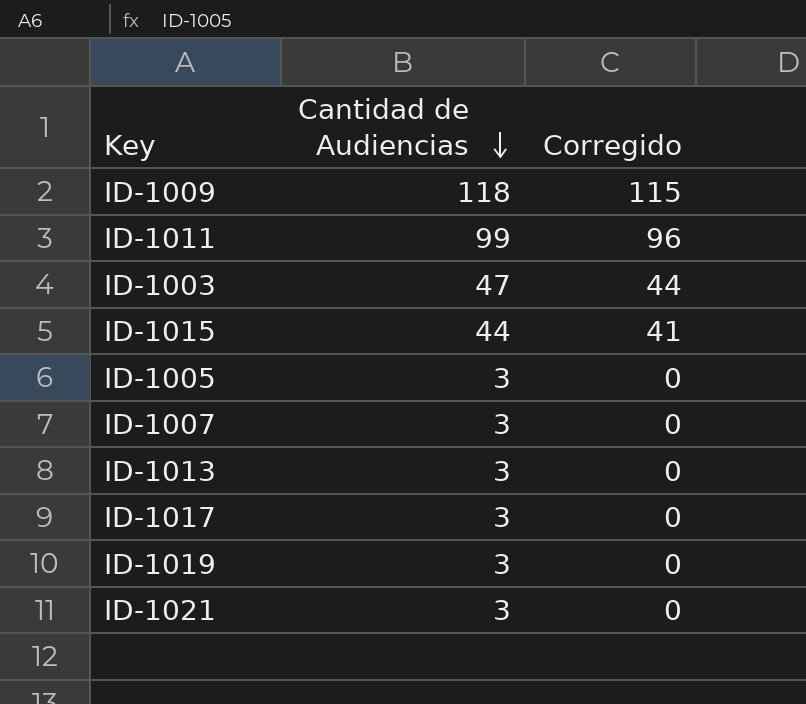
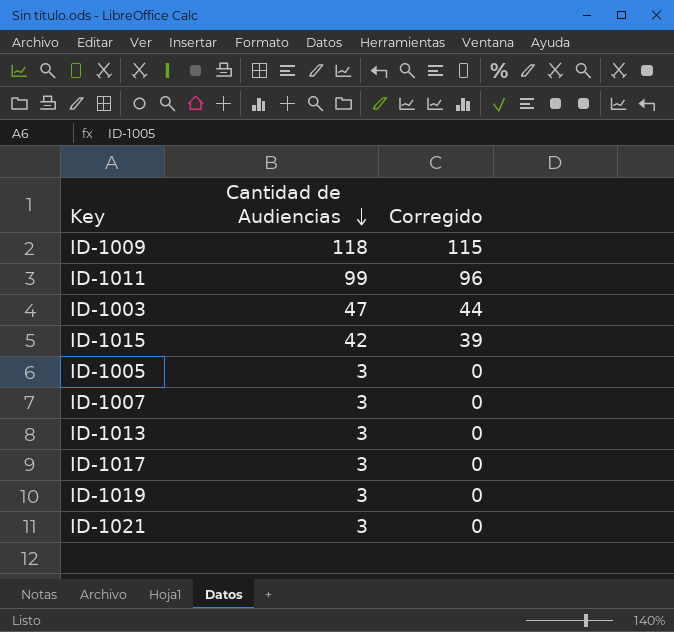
ID-1015 | Cantidad de Audiencias: 44 -> 42
ID-1015 | Corregido: 41 -> 39

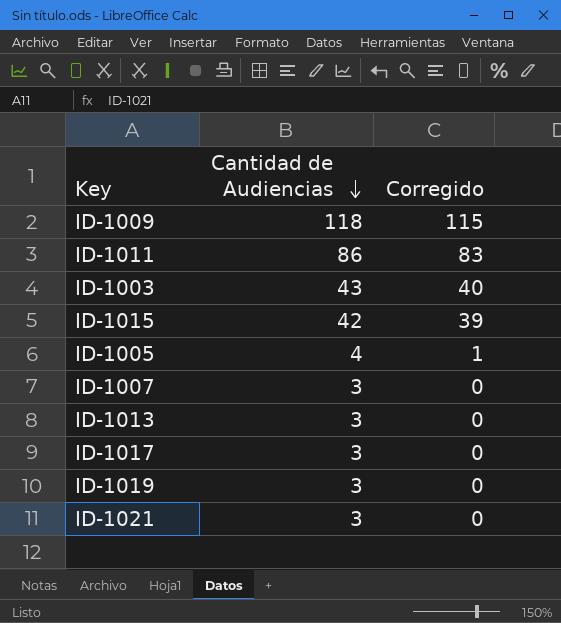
ID-1011 | Cantidad de Audiencias: 99 -> 86
ID-1011 | Corregido: 96 -> 83
ID-1003 | Cantidad de Audiencias: 47 -> 43
ID-1003 | Corregido: 44 -> 40
ID-1005 | Cantidad de Audiencias: 3 -> 4
ID-1005 | Corregido: 0 -> 1

